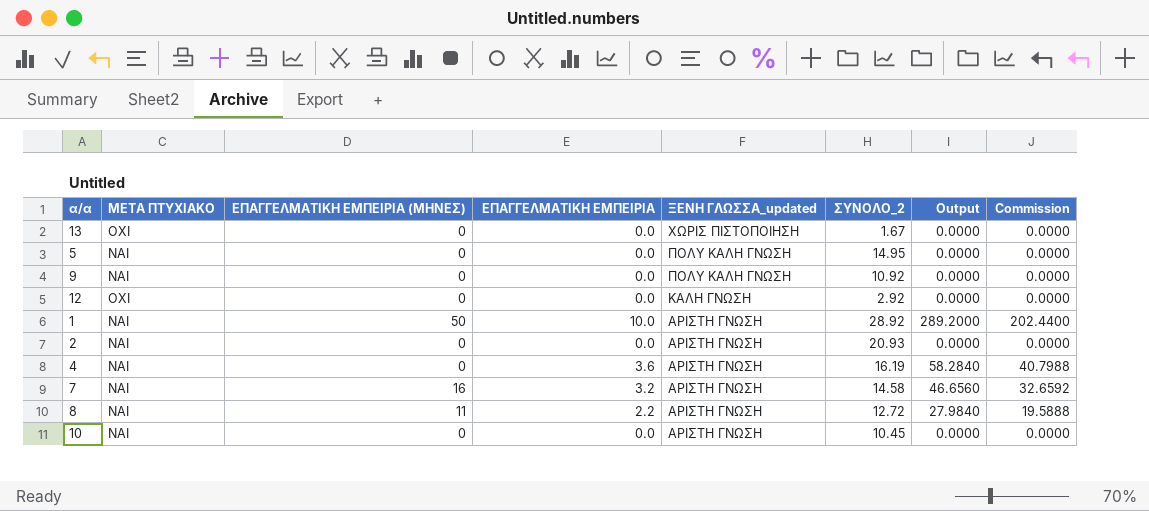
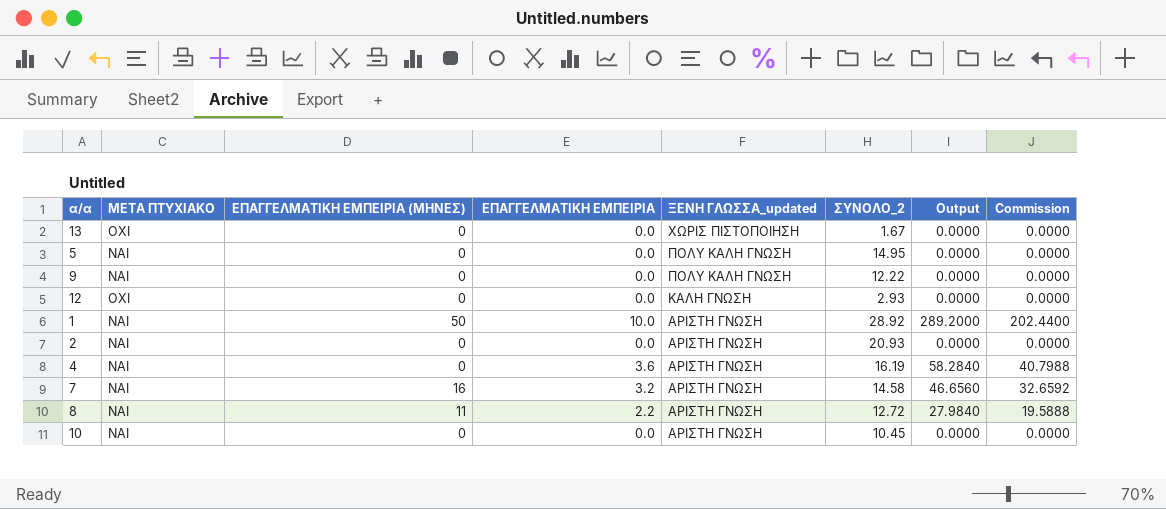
9 | ΣΥΝΟΛΟ_2: 10.92 -> 12.22
12 | ΣΥΝΟΛΟ_2: 2.92 -> 2.93

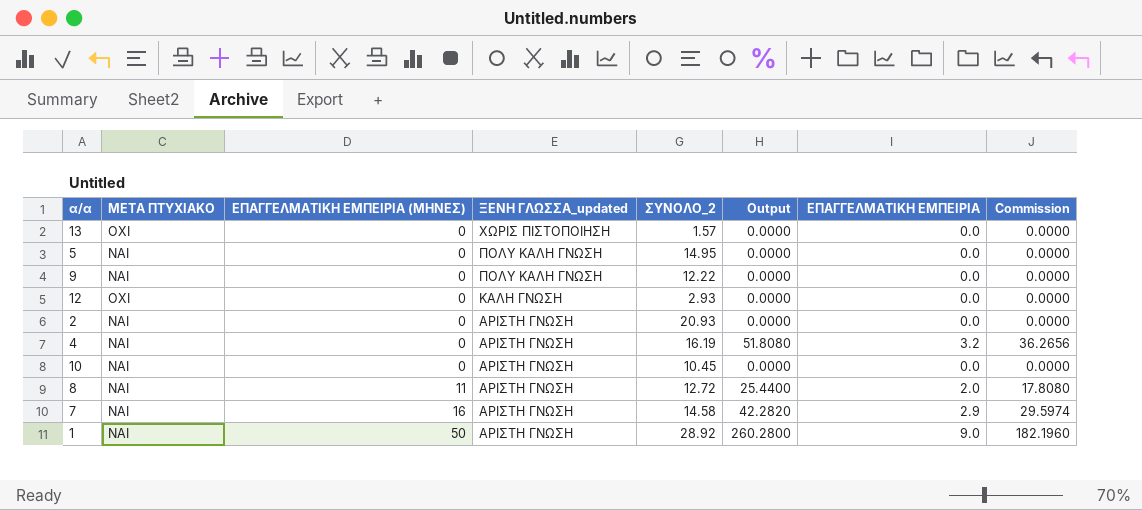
row order: ΞΕΝΗ ΓΛΩΣΣΑ_updated descending -> ΕΠΑΓΓΕΛΜΑΤΙΚΗ ΕΜΠΕΙΡΙΑ (ΜΗΝΕΣ) ascending
column ΕΠΑΓΓΕΛΜΑΤΙΚΗ ΕΜΠΕΙΡΙΑ | position: 4 -> 7
13 | ΣΥΝΟΛΟ_2: 1.67 -> 1.57
4 | Output: 58.2840 -> 51.8080
4 | ΕΠΑΓΓΕΛΜΑΤΙΚΗ ΕΜΠΕΙΡΙΑ: 3.6 -> 3.2
4 | Commission: 40.7988 -> 36.2656
8 | Output: 27.9840 -> 25.4400
8 | ΕΠΑΓΓΕΛΜΑΤΙΚΗ ΕΜΠΕΙΡΙΑ: 2.2 -> 2.0
8 | Commission: 19.5888 -> 17.8080
7 | Output: 46.6560 -> 42.2820
7 | ΕΠΑΓΓΕΛΜΑΤΙΚΗ ΕΜΠΕΙΡΙΑ: 3.2 -> 2.9
7 | Commission: 32.6592 -> 29.5974
1 | Output: 289.2000 -> 260.2800
1 | ΕΠΑΓΓΕΛΜΑΤΙΚΗ ΕΜΠΕΙΡΙΑ: 10.0 -> 9.0
1 | Commission: 202.4400 -> 182.1960

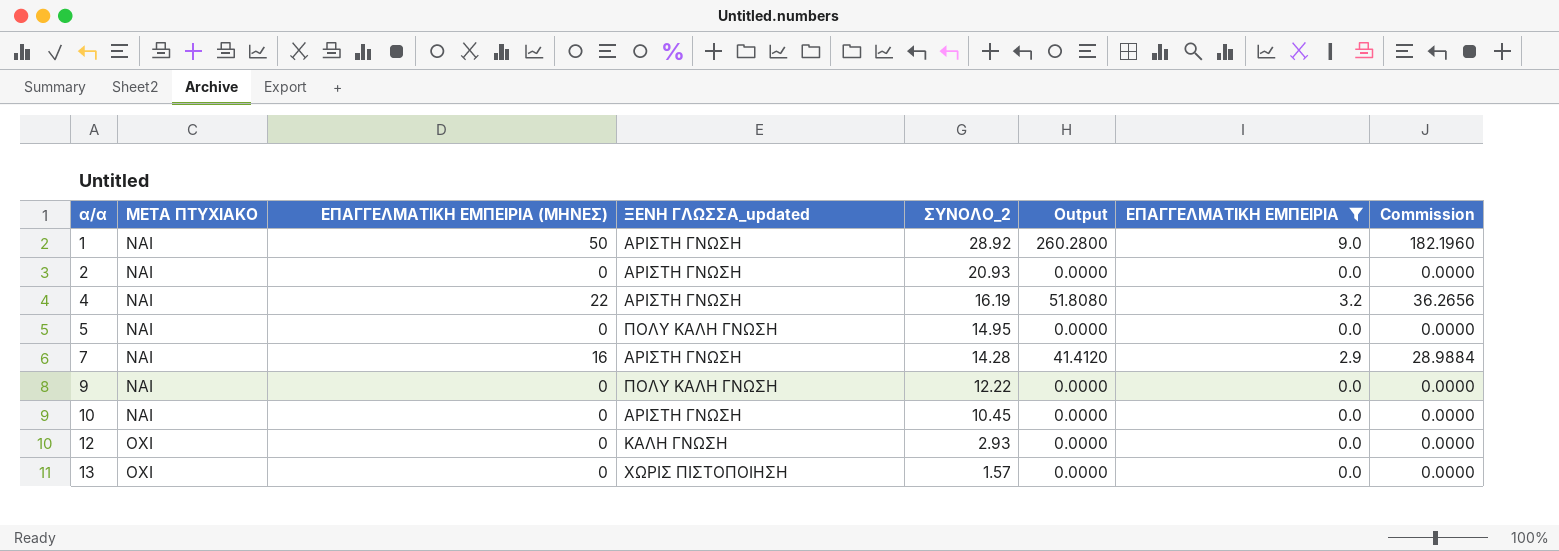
filter: none -> ΕΠΑΓΓΕΛΜΑΤΙΚΗ ΕΜΠΕΙΡΙΑ != 2.0
row order: ΕΠΑΓΓΕΛΜΑΤΙΚΗ ΕΜΠΕΙΡΙΑ (ΜΗΝΕΣ) ascending -> α/α ascending
4 | ΕΠΑΓΓΕΛΜΑΤΙΚΗ ΕΜΠΕΙΡΙΑ (ΜΗΝΕΣ): 0 -> 22
7 | ΣΥΝΟΛΟ_2: 14.58 -> 14.28
7 | Output: 42.2820 -> 41.4120
7 | Commission: 29.5974 -> 28.9884

